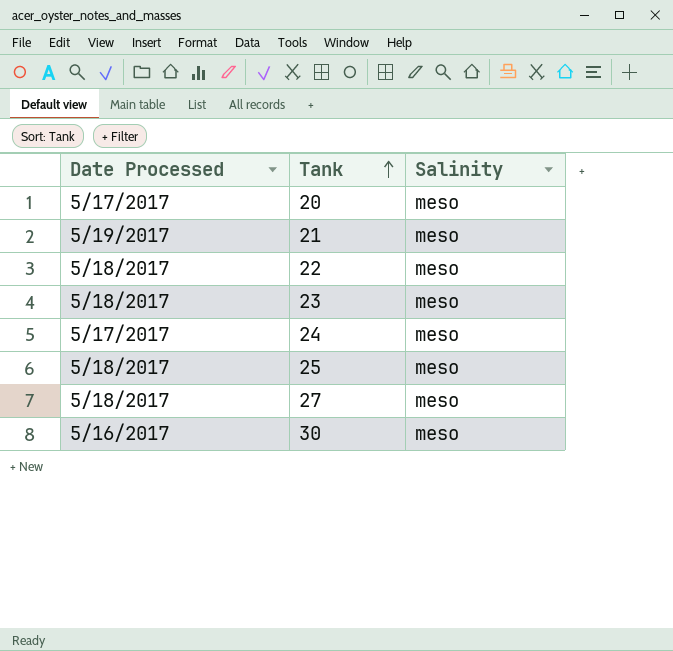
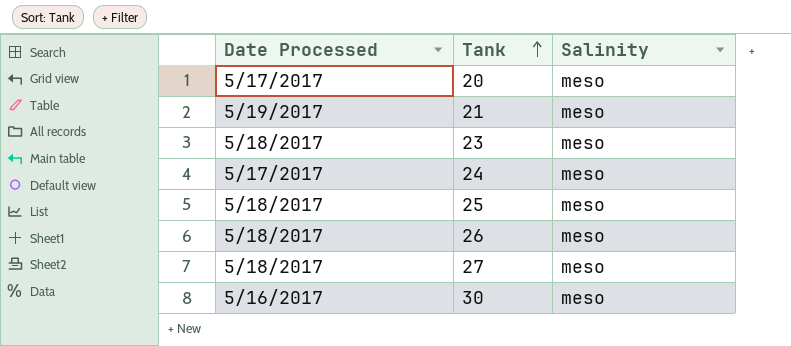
row 22: 5/18/2017 | meso -> none
row 26: none -> 5/18/2017 | meso

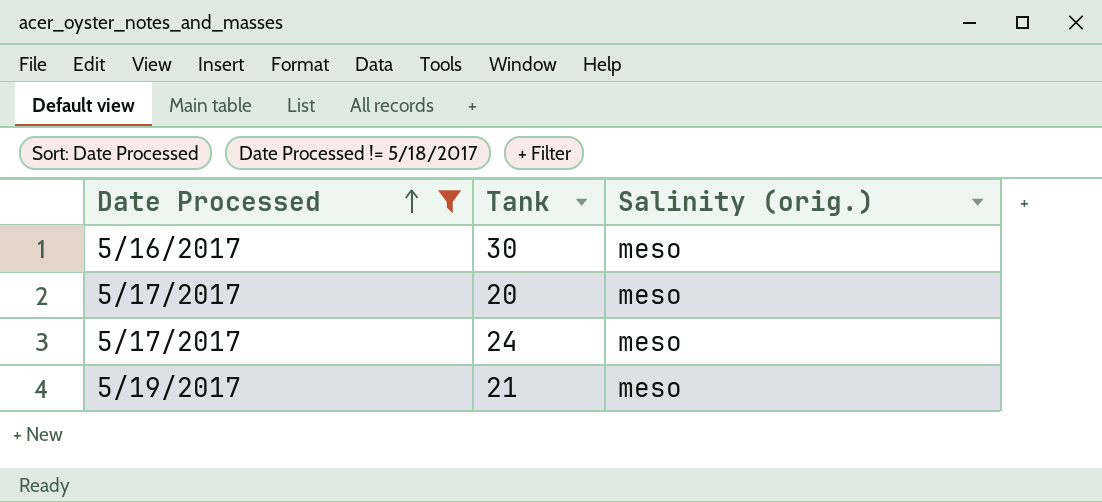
filter: none -> Date Processed != 5/18/2017
row order: Tank ascending -> Date Processed ascending
column name: Salinity -> Salinity (orig.)

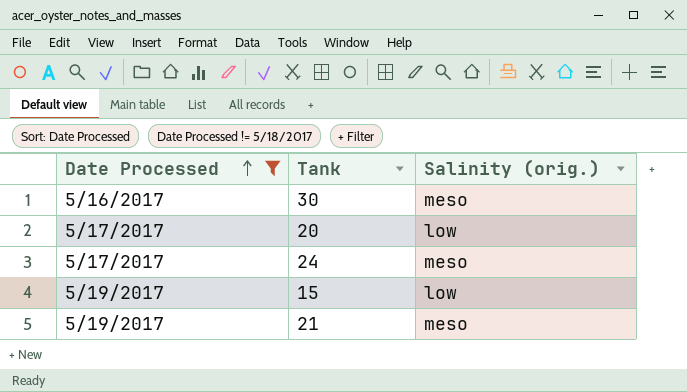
20 | Salinity (orig.): meso -> low
row 15: none -> 5/19/2017 | low

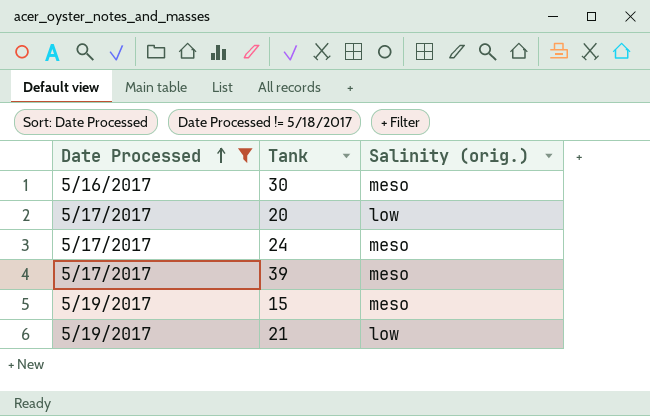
row 39: none -> 5/17/2017 | meso
15 | Salinity (orig.): low -> meso
21 | Salinity (orig.): meso -> low

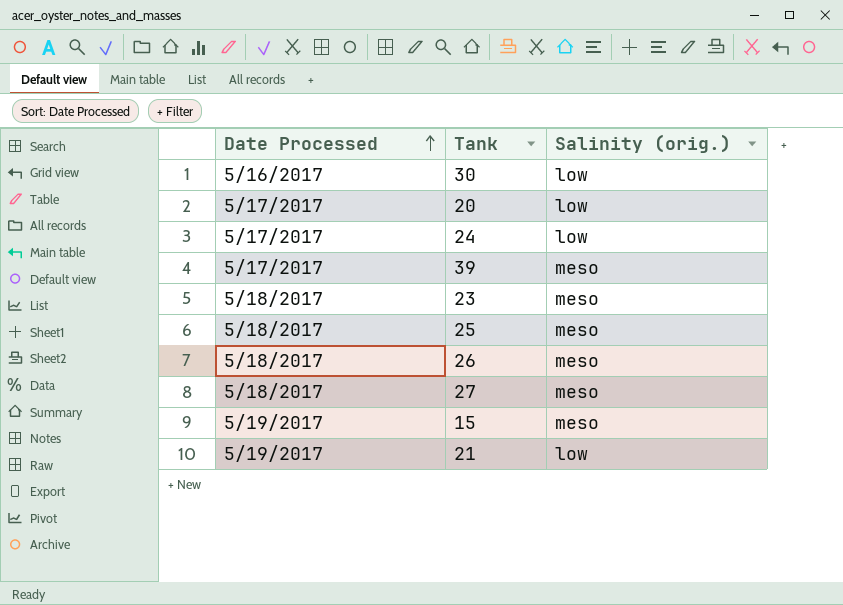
filter: Date Processed != 5/18/2017 -> none
30 | Salinity (orig.): meso -> low
24 | Salinity (orig.): meso -> low

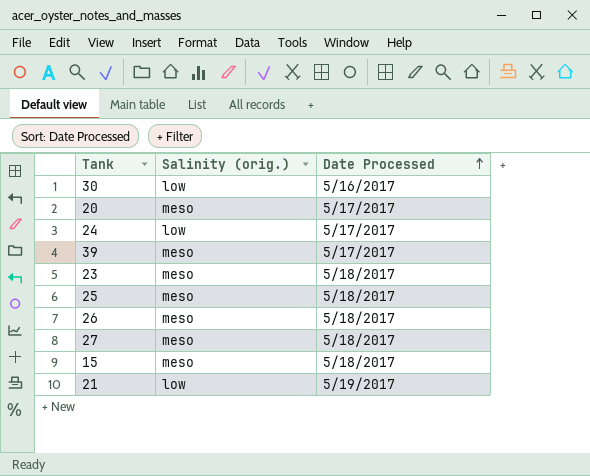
column Date Processed | position: 1 -> 3
20 | Salinity (orig.): low -> meso
15 | Date Processed: 5/19/2017 -> 5/18/2017

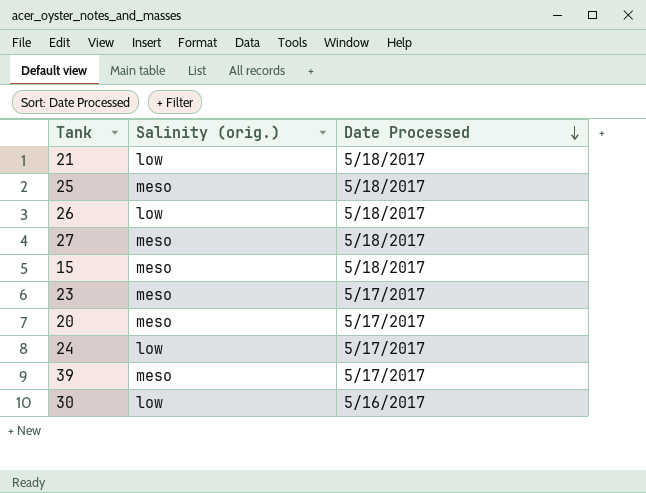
row order: Date Processed ascending -> Date Processed descending
21 | Date Processed: 5/19/2017 -> 5/18/2017
26 | Salinity (orig.): meso -> low
23 | Date Processed: 5/18/2017 -> 5/17/2017

